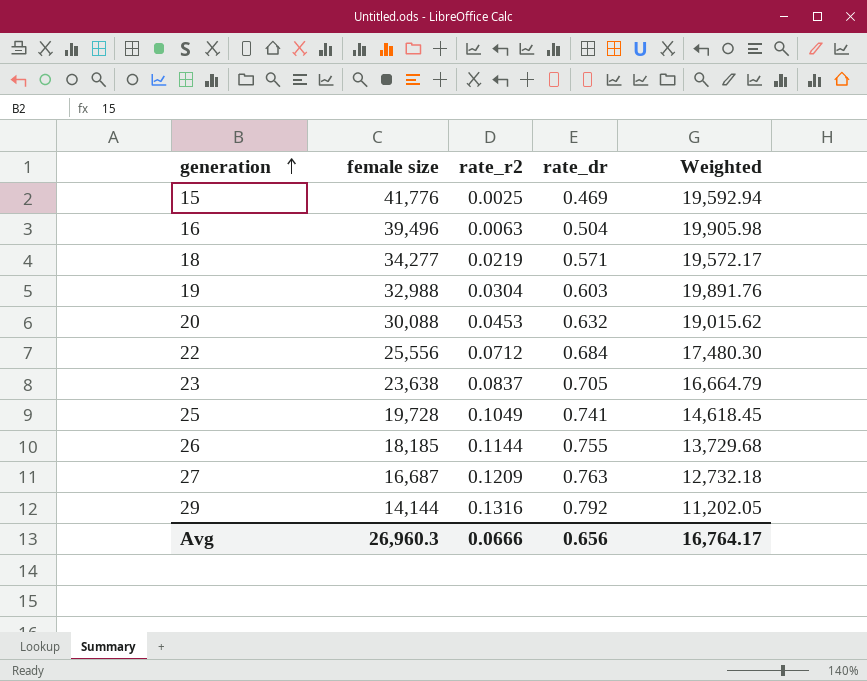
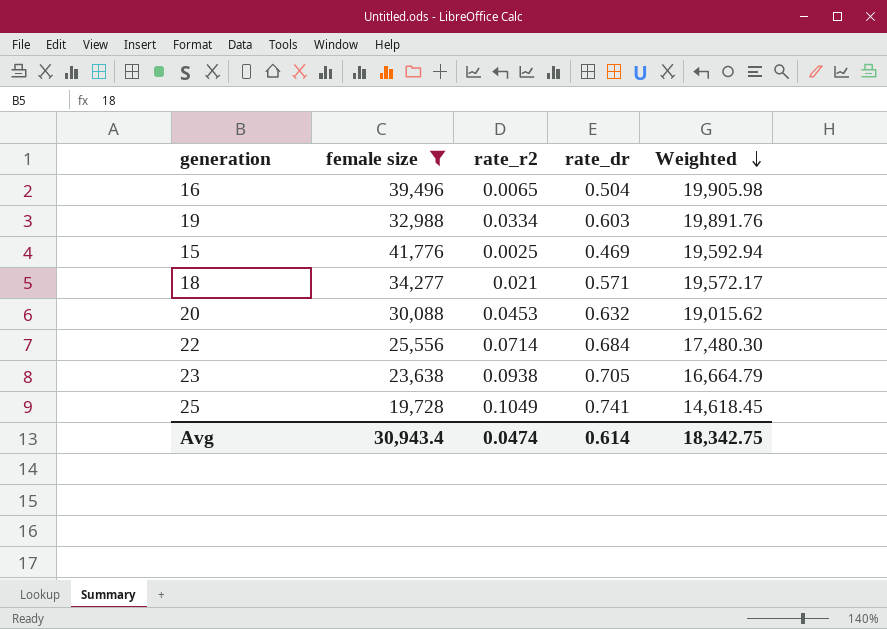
filter: none -> female size >= 19,728
row order: generation ascending -> Weighted descending
16 | rate_r2: 0.0063 -> 0.0065
19 | rate_r2: 0.0304 -> 0.0334
18 | rate_r2: 0.0219 -> 0.021
22 | rate_r2: 0.0712 -> 0.0714
23 | rate_r2: 0.0837 -> 0.0938
Avg | female size: 26,960.3 -> 30,943.4
Avg | rate_r2: 0.0666 -> 0.0474
Avg | rate_dr: 0.656 -> 0.614
Avg | Weighted: 16,764.17 -> 18,342.75

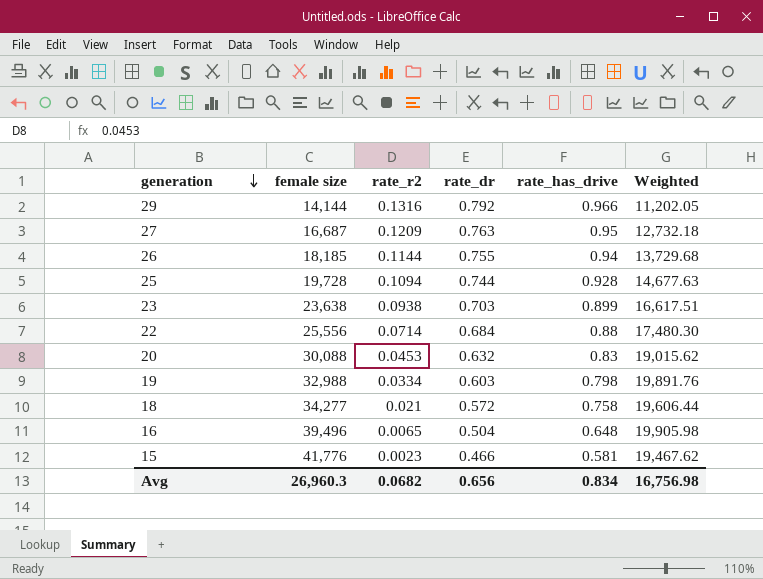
filter: female size >= 19,728 -> none
row order: Weighted descending -> generation descending
column rate_has_drive | position: none -> 5
25 | rate_r2: 0.1049 -> 0.1094
25 | rate_dr: 0.741 -> 0.744
25 | Weighted: 14,618.45 -> 14,677.63
23 | rate_dr: 0.705 -> 0.703
23 | Weighted: 16,664.79 -> 16,617.51
18 | rate_dr: 0.571 -> 0.572
18 | Weighted: 19,572.17 -> 19,606.44
15 | rate_r2: 0.0025 -> 0.0023
15 | rate_dr: 0.469 -> 0.466
15 | Weighted: 19,592.94 -> 19,467.62
Avg | female size: 30,943.4 -> 26,960.3
Avg | rate_r2: 0.0474 -> 0.0682
Avg | rate_dr: 0.614 -> 0.656
Avg | Weighted: 18,342.75 -> 16,756.98

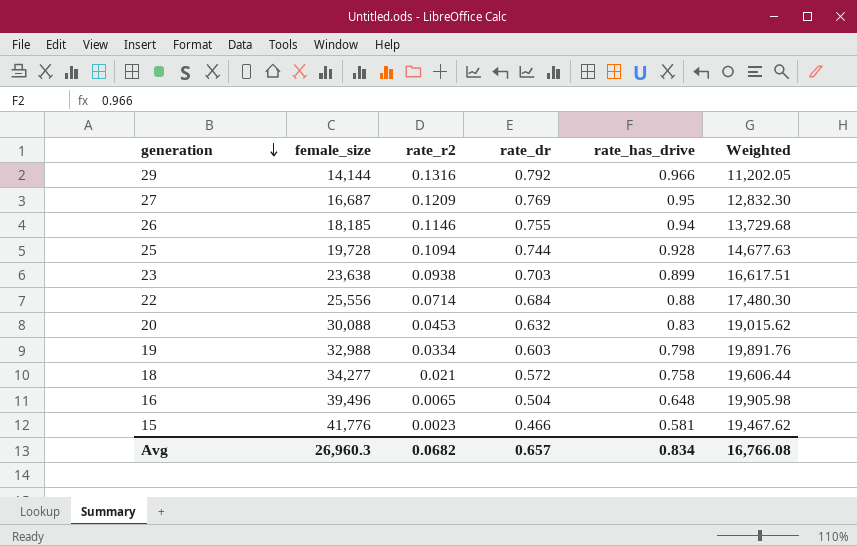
column name: female size -> female_size
27 | rate_dr: 0.763 -> 0.769
27 | Weighted: 12,732.18 -> 12,832.30
26 | rate_r2: 0.1144 -> 0.1146
Avg | rate_dr: 0.656 -> 0.657
Avg | Weighted: 16,756.98 -> 16,766.08

